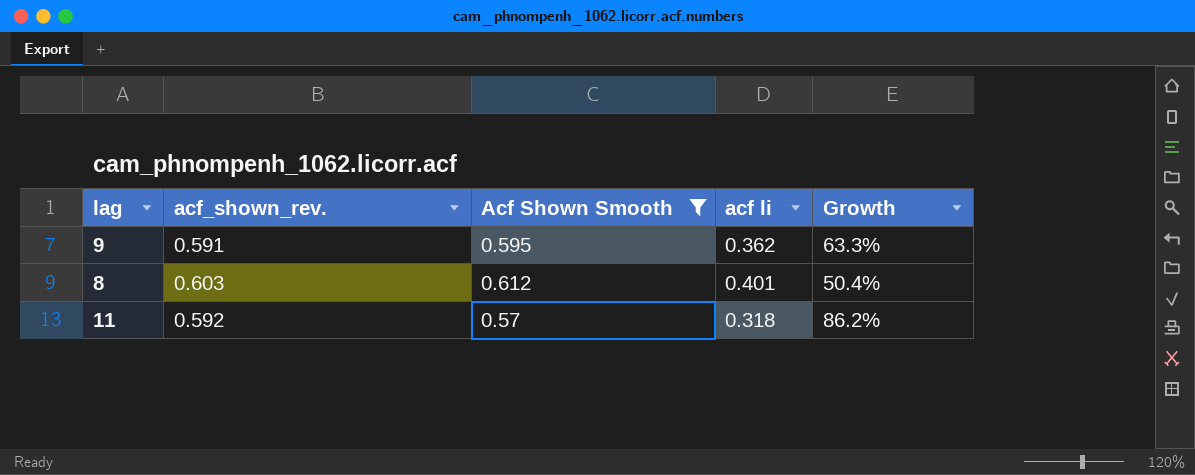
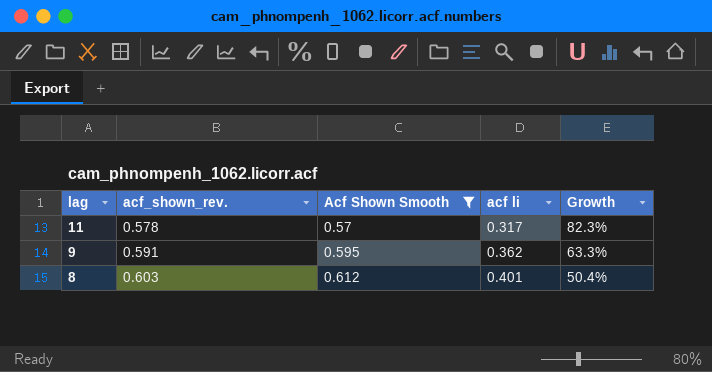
row order: none -> lag descending
11 | acf_shown_rev.: 0.592 -> 0.578
11 | acf li: 0.318 -> 0.317
11 | Growth: 86.2% -> 82.3%

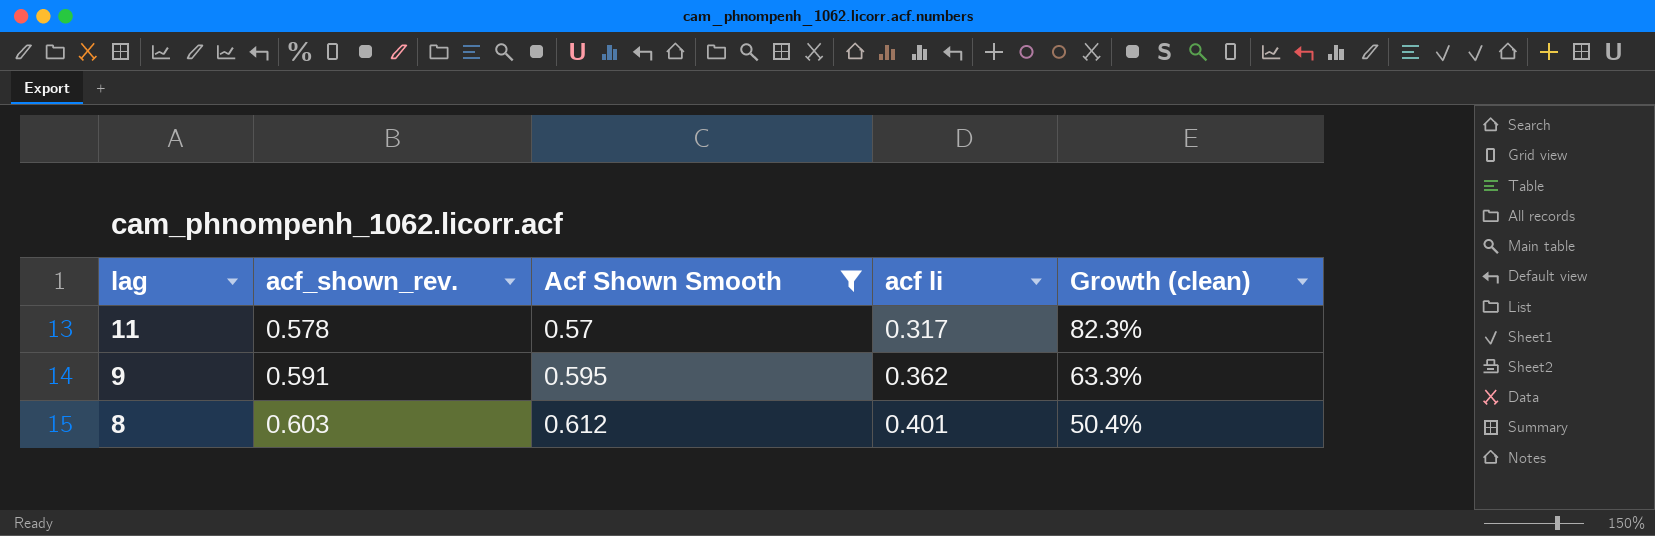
column name: Growth -> Growth (clean)

